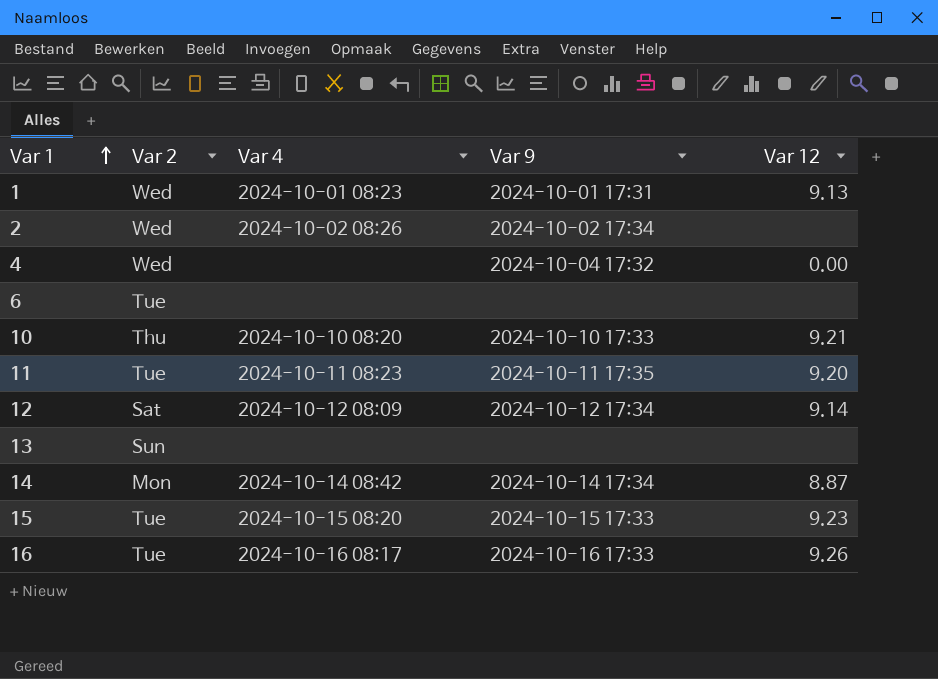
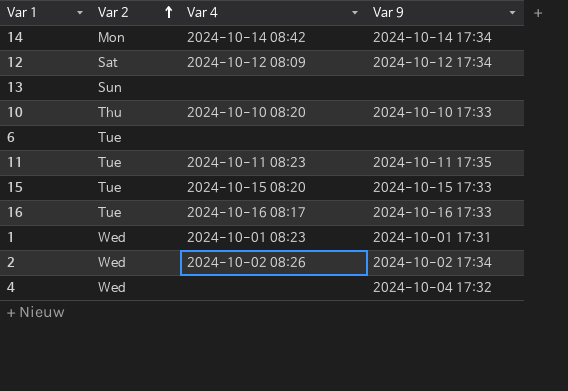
row order: Var 1 ascending -> Var 2 ascending
column Var 12 | position: 5 -> none

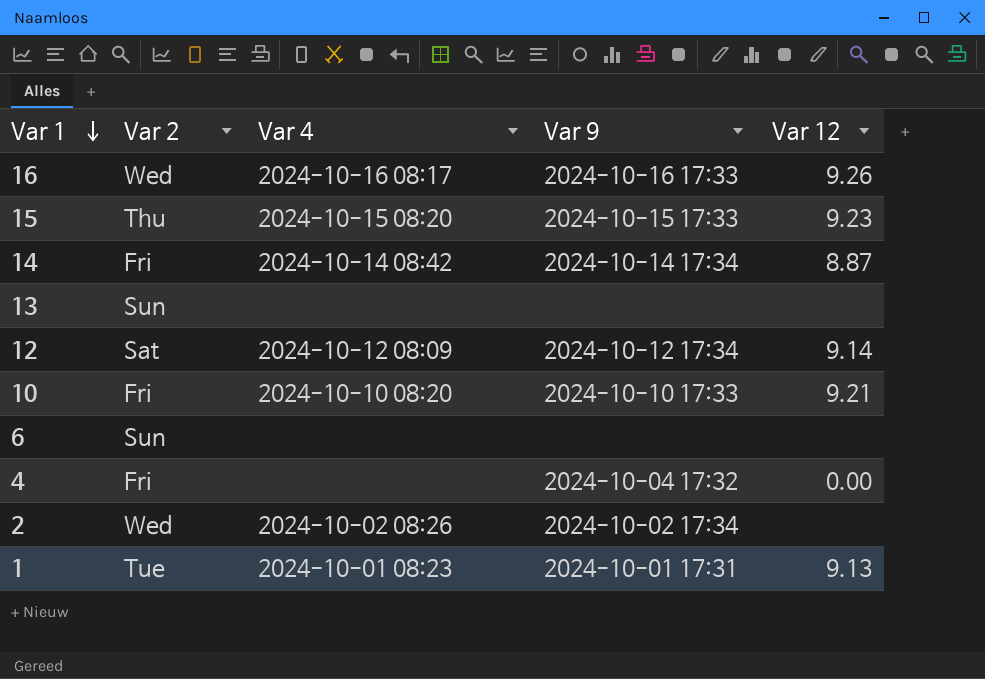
row order: Var 2 ascending -> Var 1 descending
column Var 12 | position: none -> 5
row 11: Tue | 2024-10-11 08:23 | 2024-10-11 17:35 -> none
16 | Var 2: Tue -> Wed
15 | Var 2: Tue -> Thu
14 | Var 2: Mon -> Fri
10 | Var 2: Thu -> Fri
6 | Var 2: Tue -> Sun
4 | Var 2: Wed -> Fri
1 | Var 2: Wed -> Tue

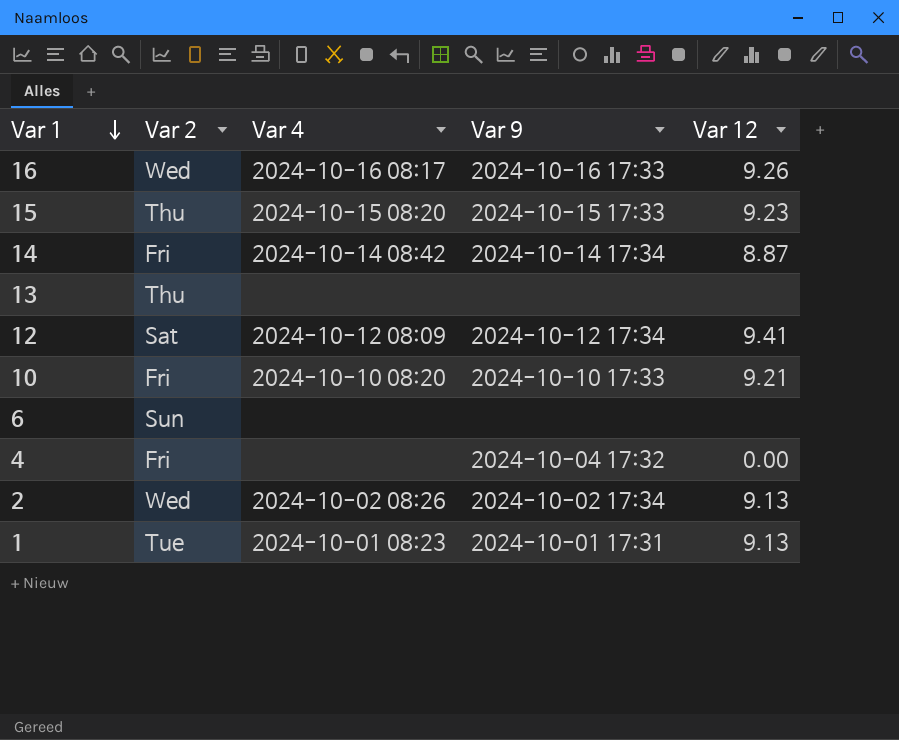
13 | Var 2: Sun -> Thu
12 | Var 12: 9.14 -> 9.41
2 | Var 12: none -> 9.13

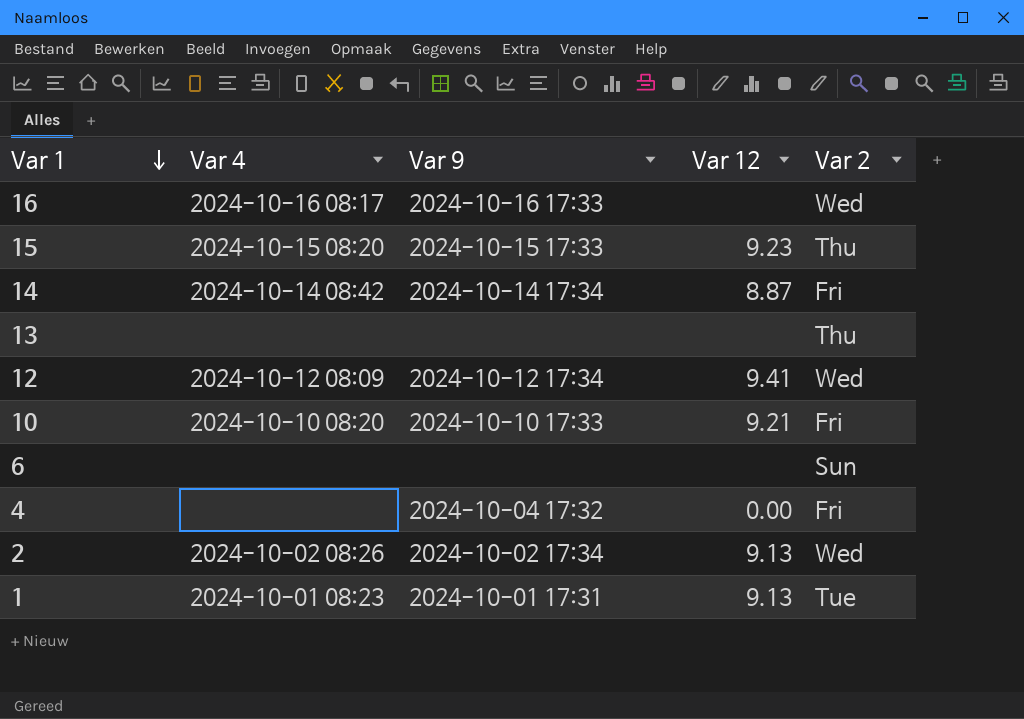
column Var 2 | position: 2 -> 5
16 | Var 12: 9.26 -> none
12 | Var 2: Sat -> Wed

